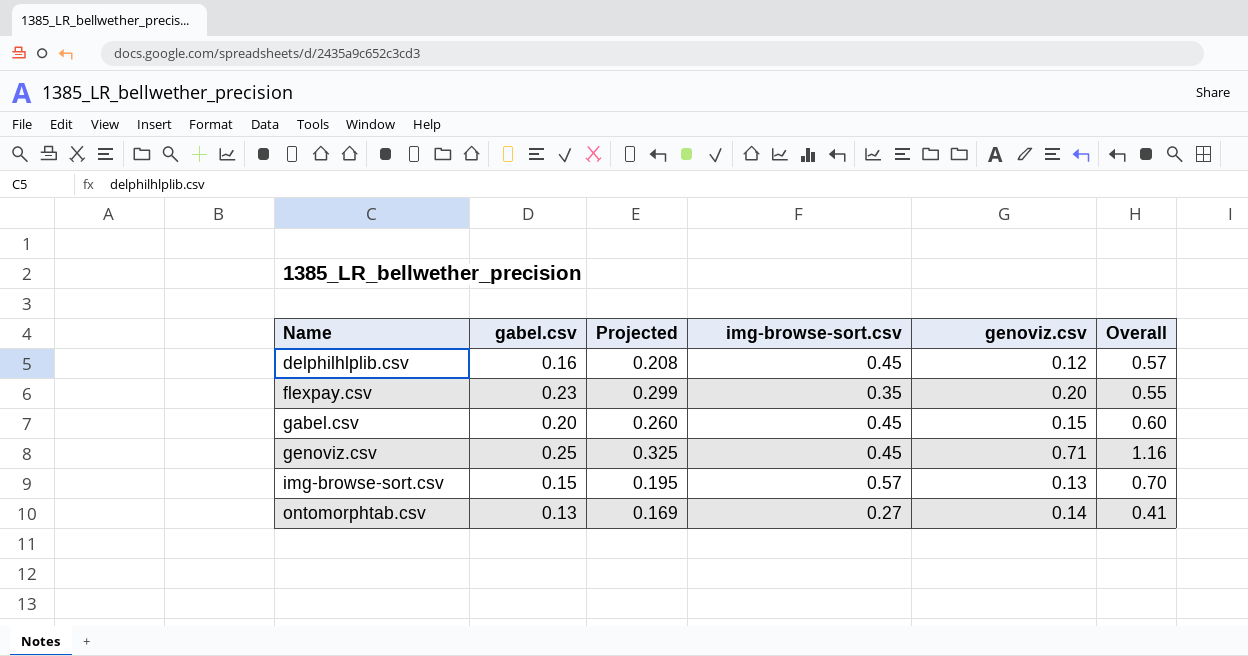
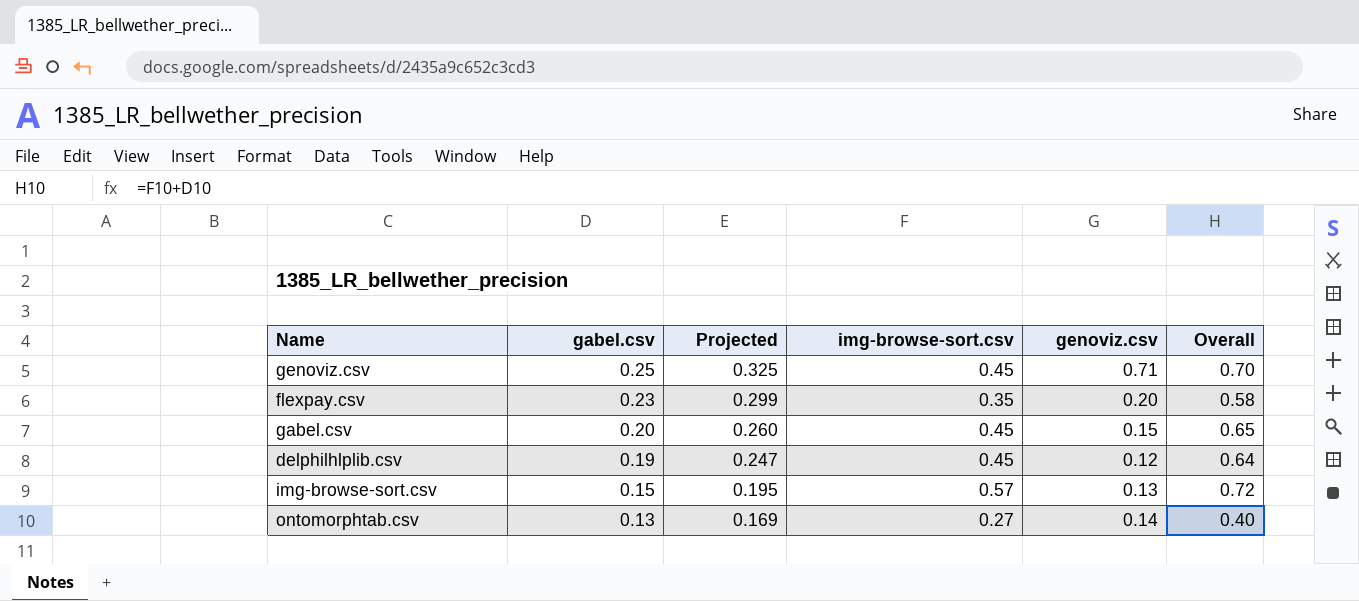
row order: Name ascending -> gabel.csv descending
column Overall | formula: [img-browse-sort.csv] + [genoviz.csv] -> [gabel.csv] + [img-browse-sort.csv]
delphilhlplib.csv | gabel.csv: 0.16 -> 0.19
delphilhlplib.csv | Projected: 0.208 -> 0.247

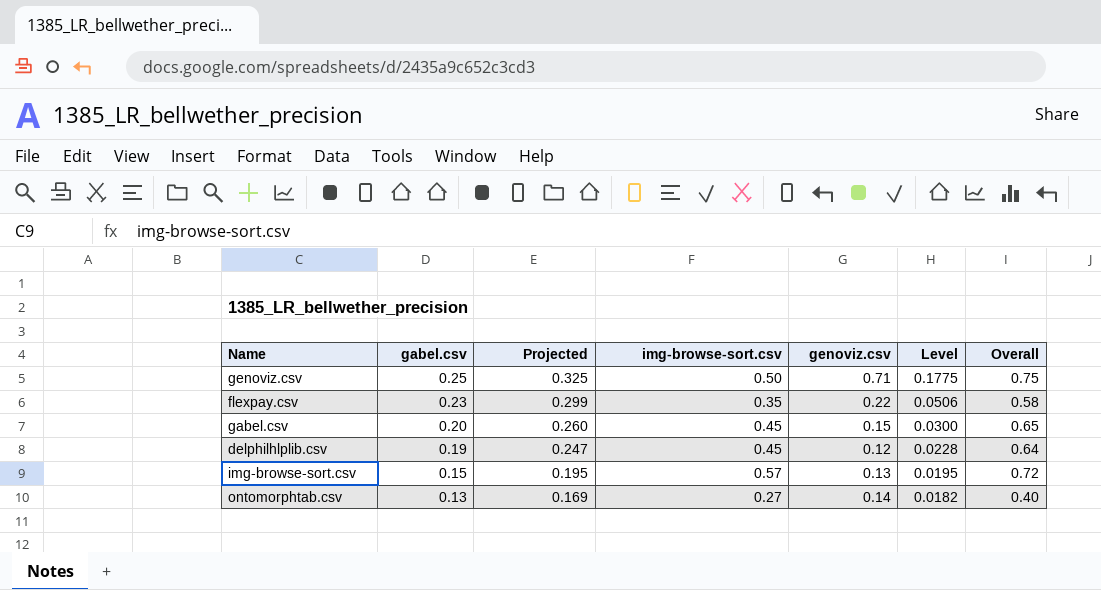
column Level | formula: none -> [gabel.csv] * [genoviz.csv]
genoviz.csv | img-browse-sort.csv: 0.45 -> 0.50
genoviz.csv | Overall: 0.70 -> 0.75
flexpay.csv | genoviz.csv: 0.20 -> 0.22

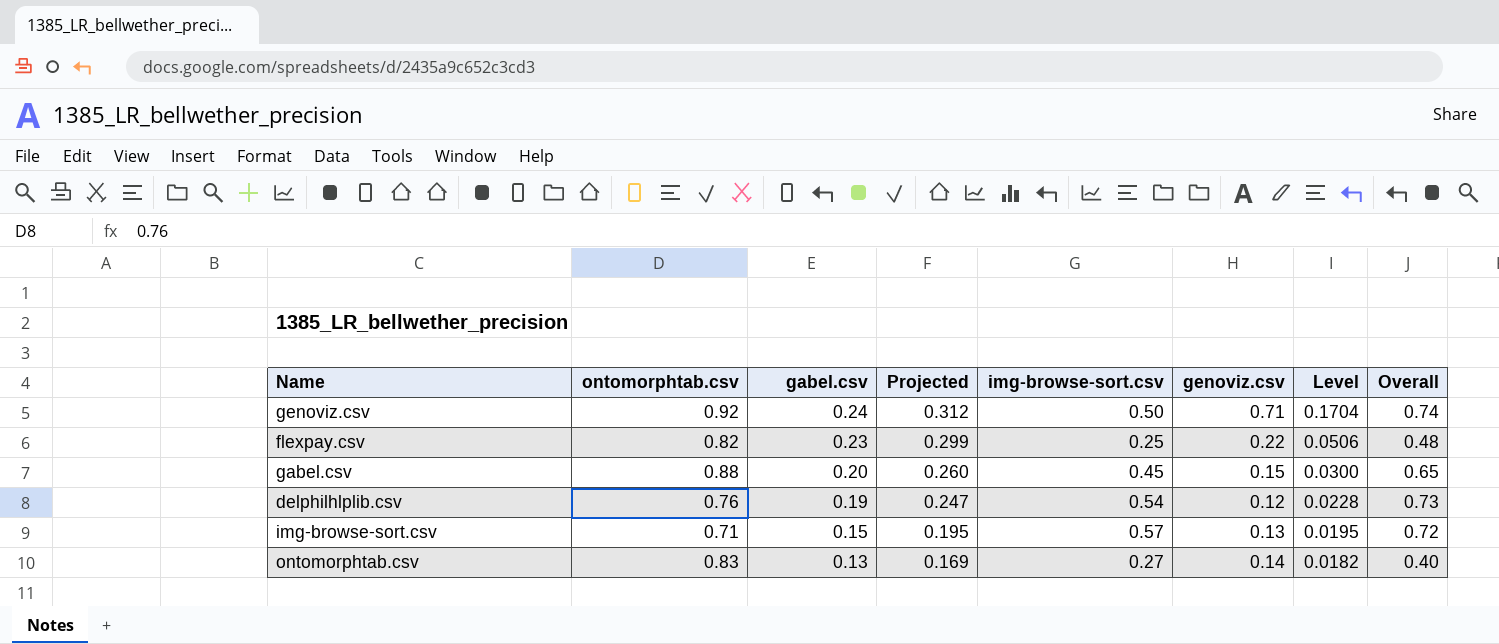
column ontomorphtab.csv | position: none -> 2
genoviz.csv | gabel.csv: 0.25 -> 0.24
genoviz.csv | Projected: 0.325 -> 0.312
genoviz.csv | Level: 0.1775 -> 0.1704
genoviz.csv | Overall: 0.75 -> 0.74
flexpay.csv | img-browse-sort.csv: 0.35 -> 0.25
flexpay.csv | Overall: 0.58 -> 0.48
delphilhlplib.csv | img-browse-sort.csv: 0.45 -> 0.54
delphilhlplib.csv | Overall: 0.64 -> 0.73

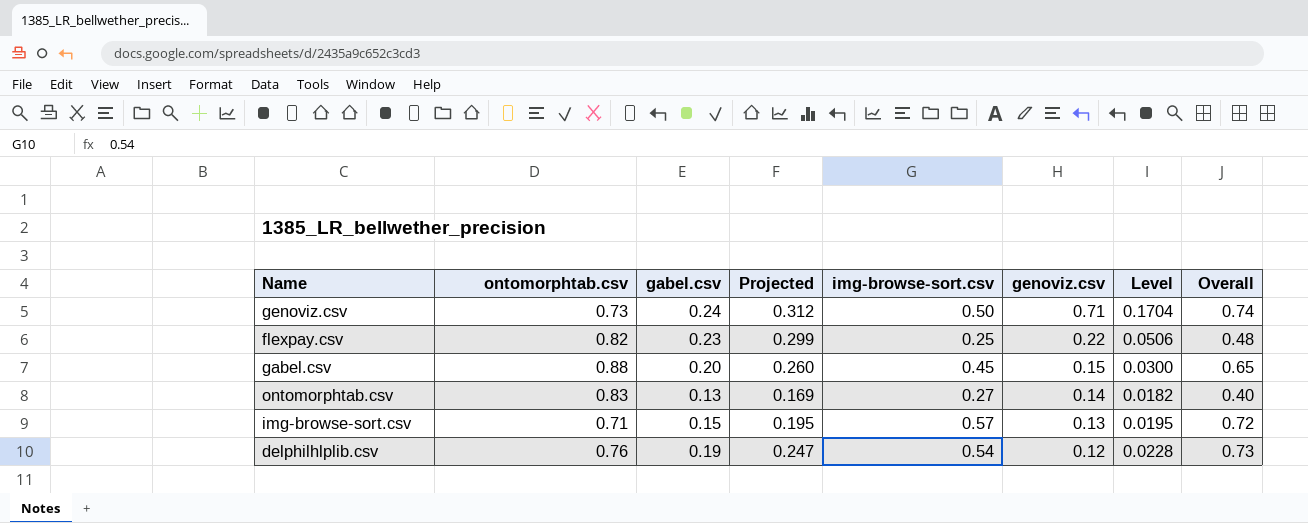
row order: gabel.csv descending -> genoviz.csv descending
genoviz.csv | ontomorphtab.csv: 0.92 -> 0.73

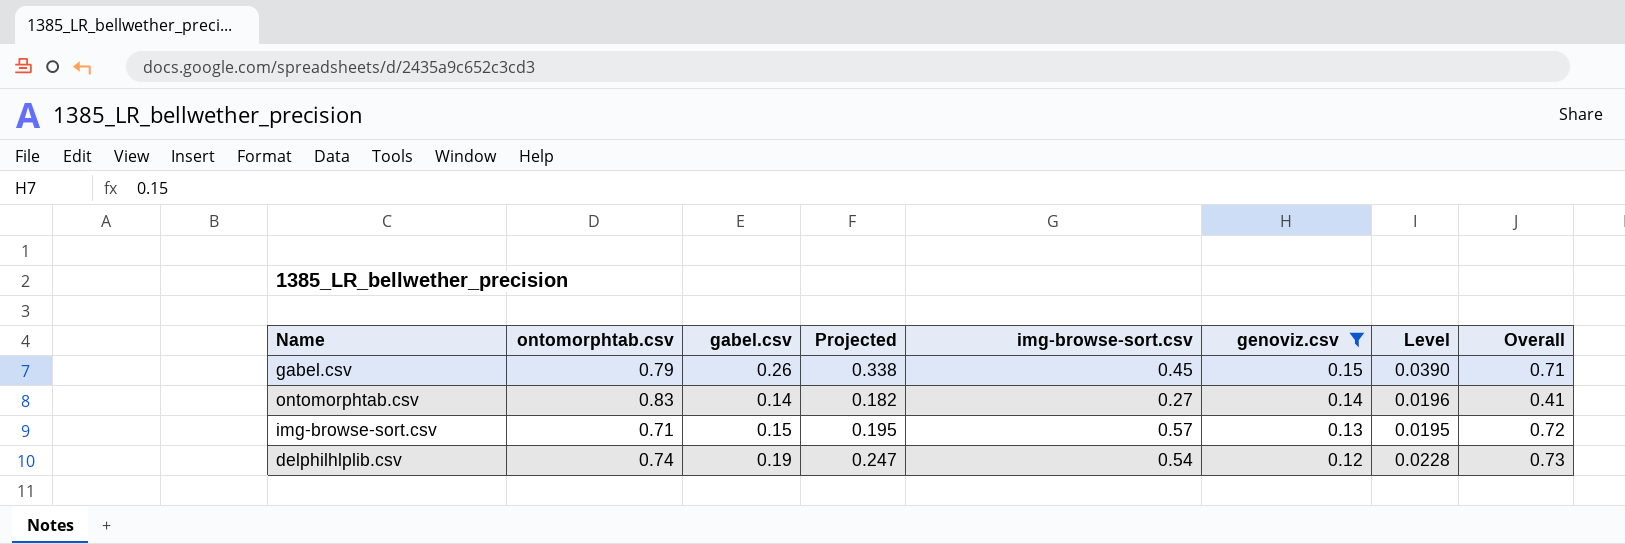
filter: none -> genoviz.csv <= 0.15
gabel.csv | ontomorphtab.csv: 0.88 -> 0.79
gabel.csv | gabel.csv: 0.20 -> 0.26
gabel.csv | Projected: 0.260 -> 0.338
gabel.csv | Level: 0.0300 -> 0.0390
gabel.csv | Overall: 0.65 -> 0.71
ontomorphtab.csv | gabel.csv: 0.13 -> 0.14
ontomorphtab.csv | Projected: 0.169 -> 0.182
ontomorphtab.csv | Level: 0.0182 -> 0.0196
ontomorphtab.csv | Overall: 0.40 -> 0.41
delphilhlplib.csv | ontomorphtab.csv: 0.76 -> 0.74

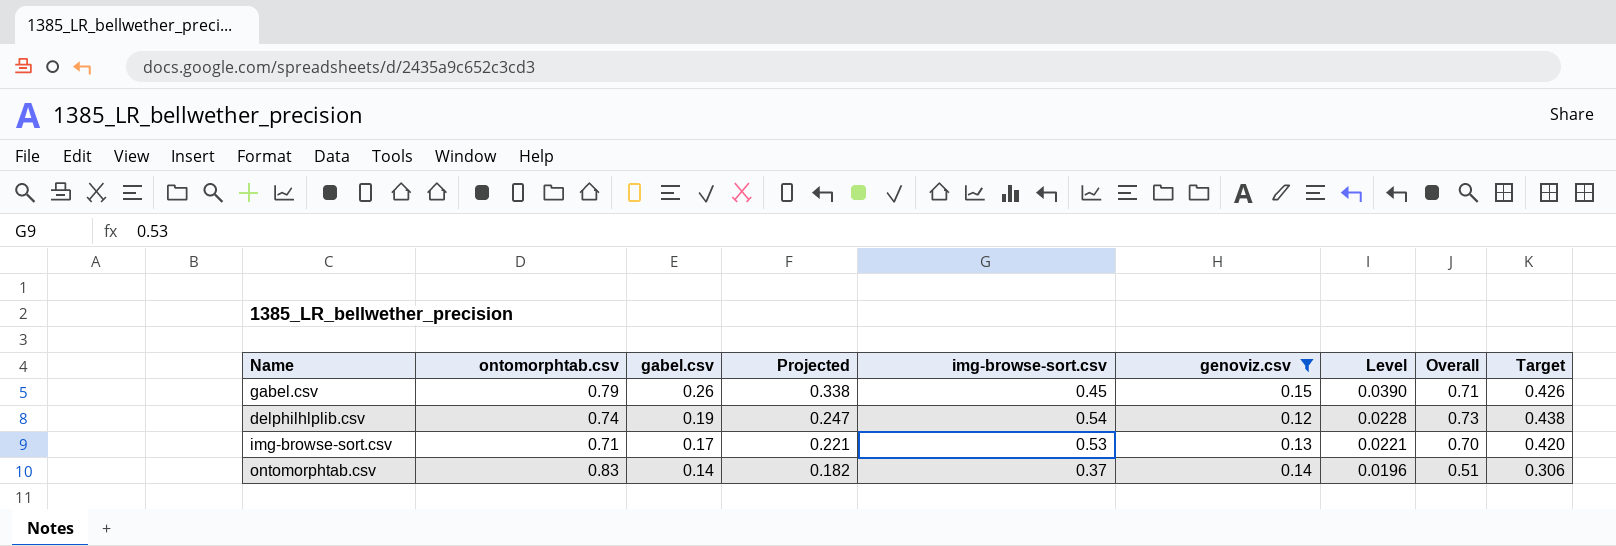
row order: genoviz.csv descending -> gabel.csv descending
column Target | formula: none -> [Overall] * 0.6
img-browse-sort.csv | gabel.csv: 0.15 -> 0.17
img-browse-sort.csv | Projected: 0.195 -> 0.221
img-browse-sort.csv | img-browse-sort.csv: 0.57 -> 0.53
img-browse-sort.csv | Level: 0.0195 -> 0.0221
img-browse-sort.csv | Overall: 0.72 -> 0.70
ontomorphtab.csv | img-browse-sort.csv: 0.27 -> 0.37
ontomorphtab.csv | Overall: 0.41 -> 0.51

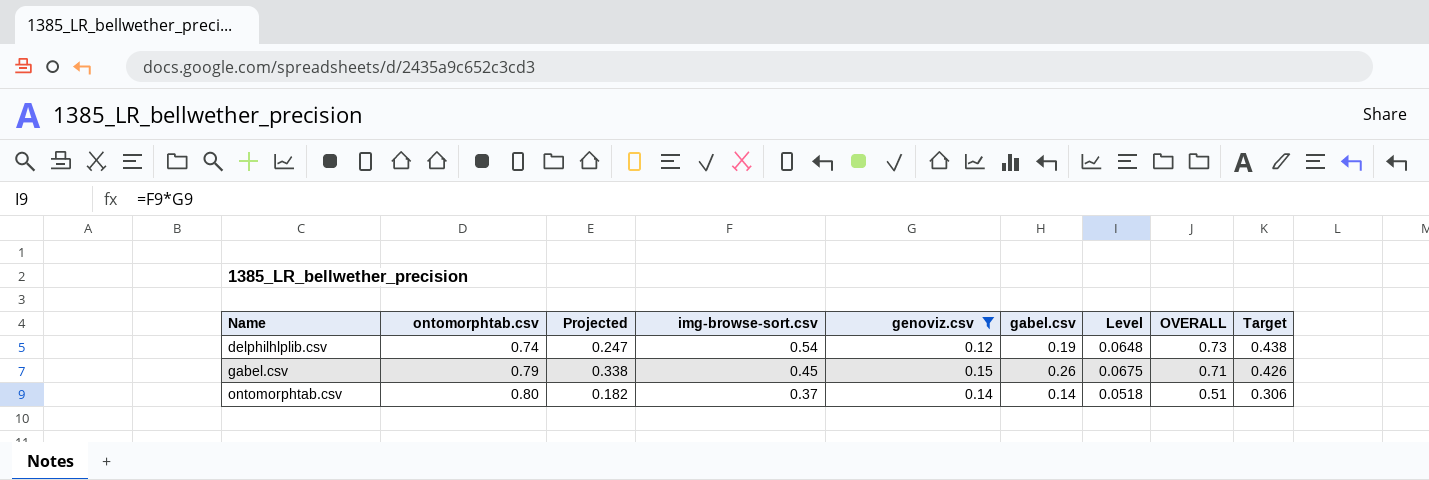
row order: gabel.csv descending -> Name ascending
column gabel.csv | position: 3 -> 6
column Level | formula: [gabel.csv] * [genoviz.csv] -> [img-browse-sort.csv] * [genoviz.csv]
column name: Overall -> OVERALL
row img-browse-sort.csv: 0.71 | 0.17 | 0.221 | 0.53 | 0.13 | 0.0221 | 0.70 | 0.420 -> none
ontomorphtab.csv | ontomorphtab.csv: 0.83 -> 0.80

